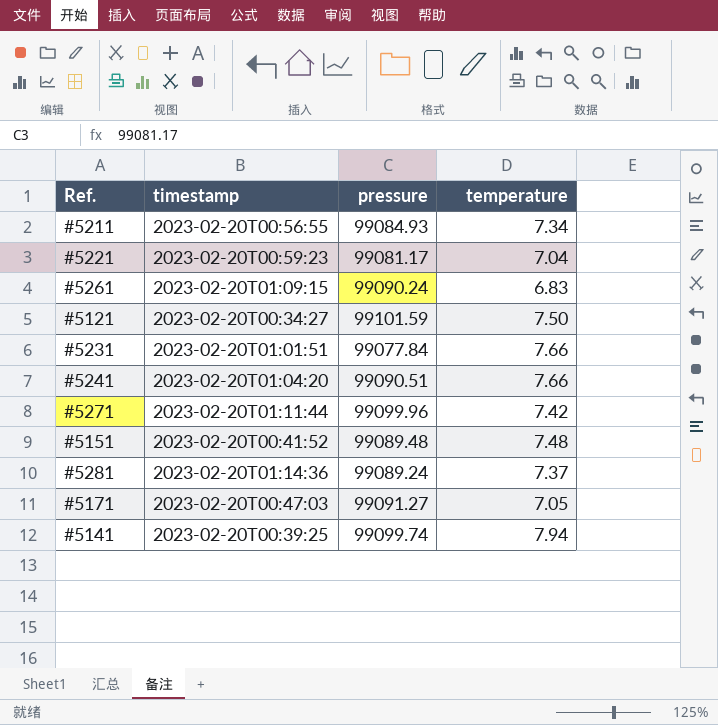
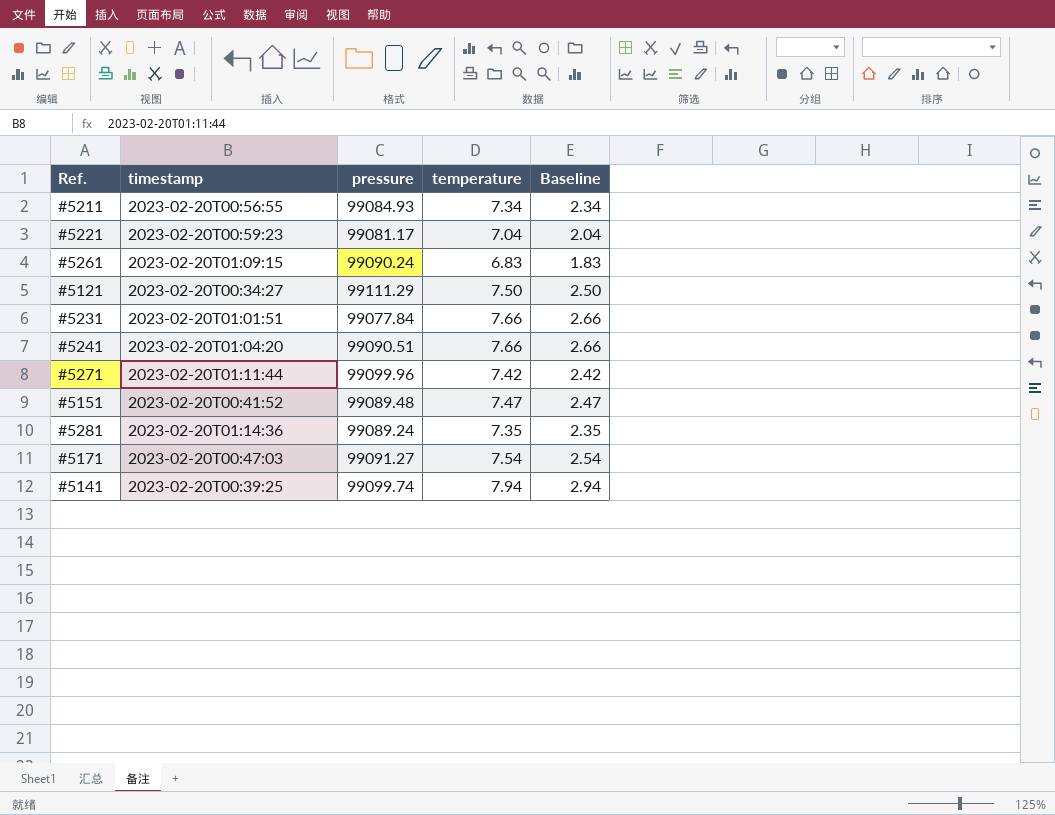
column Baseline | formula: none -> [temperature] - 5
#5121 | pressure: 99101.59 -> 99111.29
#5151 | temperature: 7.48 -> 7.47
#5281 | temperature: 7.37 -> 7.35
#5171 | temperature: 7.05 -> 7.54

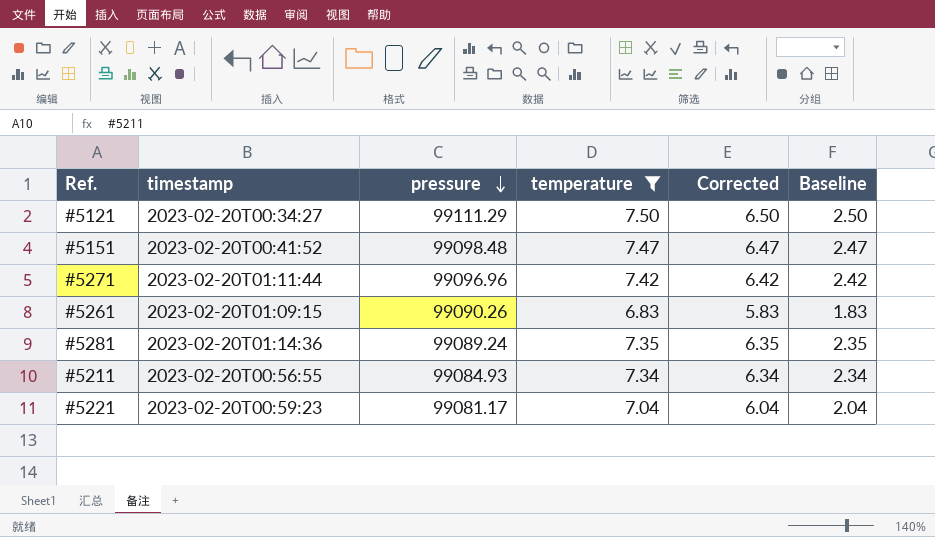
filter: none -> temperature <= 7.50
row order: none -> pressure descending
column Corrected | formula: none -> [temperature] - 1
#5151 | pressure: 99089.48 -> 99098.48
#5271 | pressure: 99099.96 -> 99096.96
#5261 | pressure: 99090.24 -> 99090.26

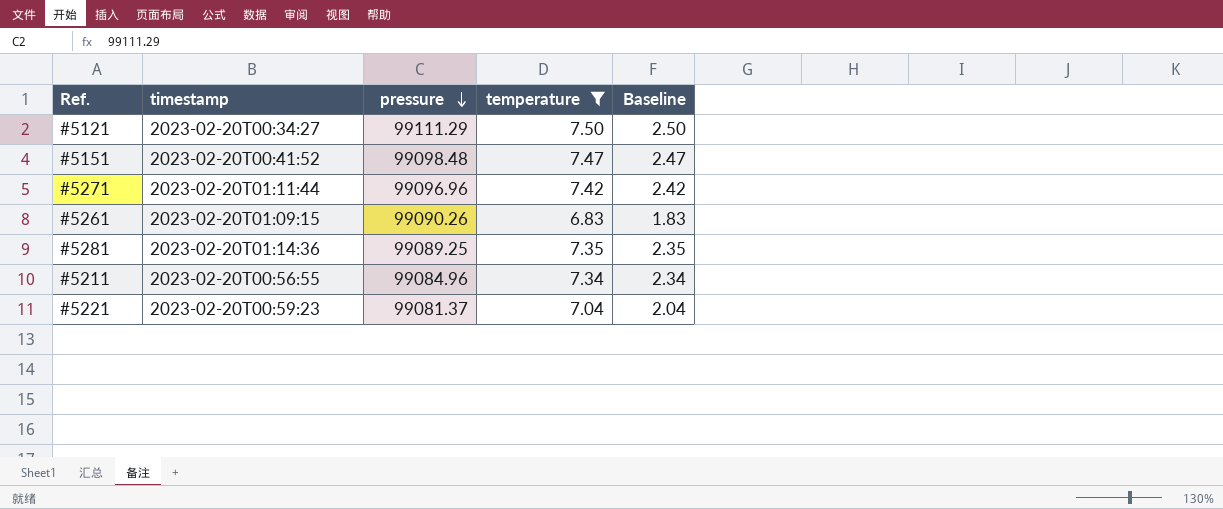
column Corrected | formula: [temperature] - 1 -> none
#5281 | pressure: 99089.24 -> 99089.25
#5211 | pressure: 99084.93 -> 99084.96
#5221 | pressure: 99081.17 -> 99081.37

